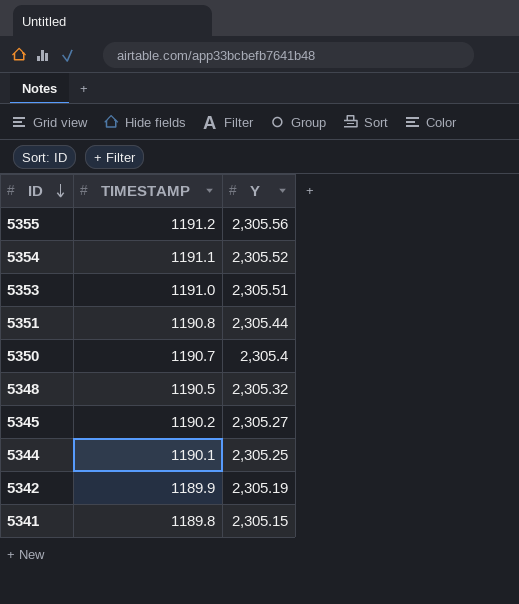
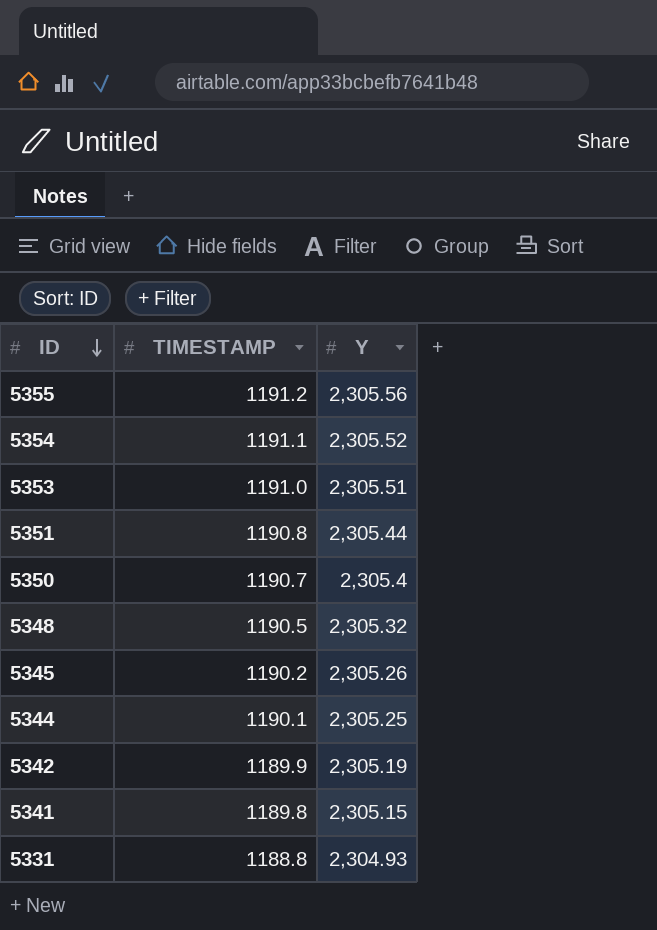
5345 | Y: 2,305.27 -> 2,305.26
row 5331: none -> 1188.8 | 2,304.93

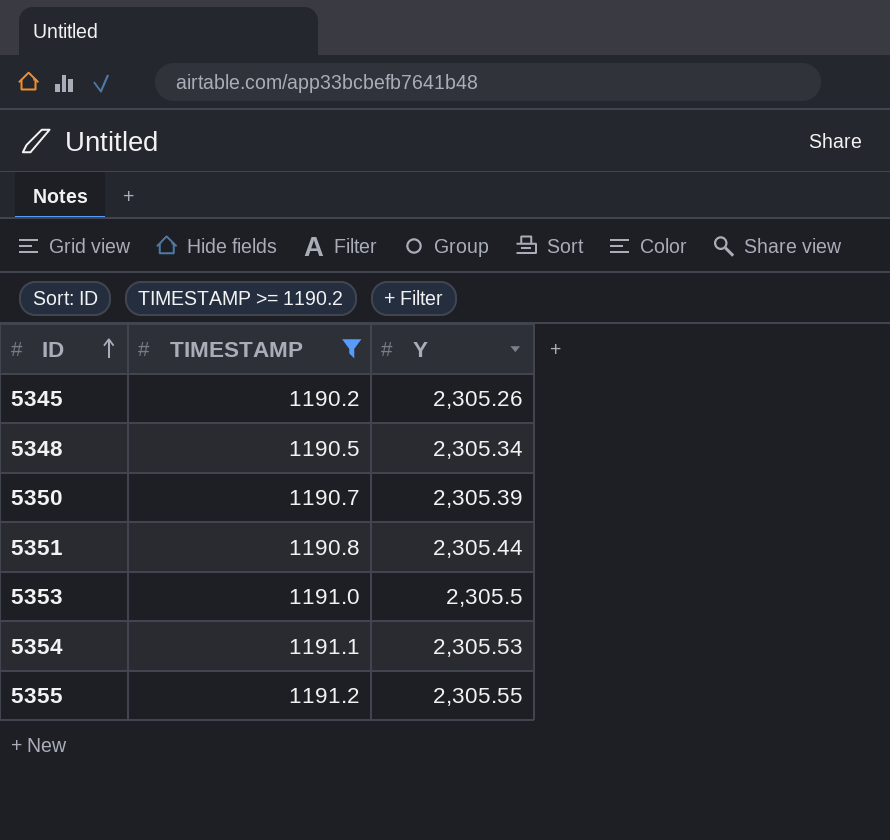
filter: none -> TIMESTAMP >= 1190.2
row order: ID descending -> ID ascending
5348 | Y: 2,305.32 -> 2,305.34
5350 | Y: 2,305.4 -> 2,305.39
5353 | Y: 2,305.51 -> 2,305.5
5354 | Y: 2,305.52 -> 2,305.53
5355 | Y: 2,305.56 -> 2,305.55

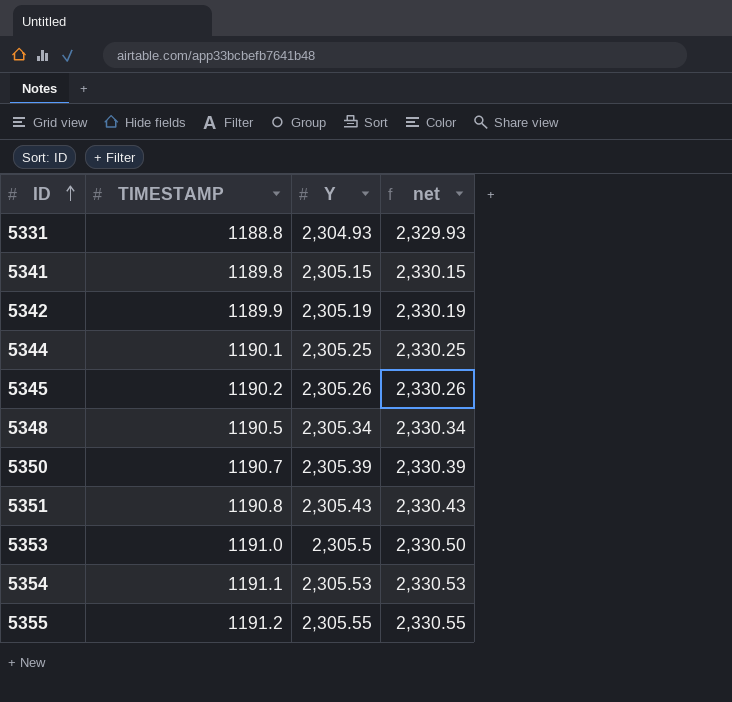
filter: TIMESTAMP >= 1190.2 -> none
column net | formula: none -> [Y] + 25
5351 | Y: 2,305.44 -> 2,305.43

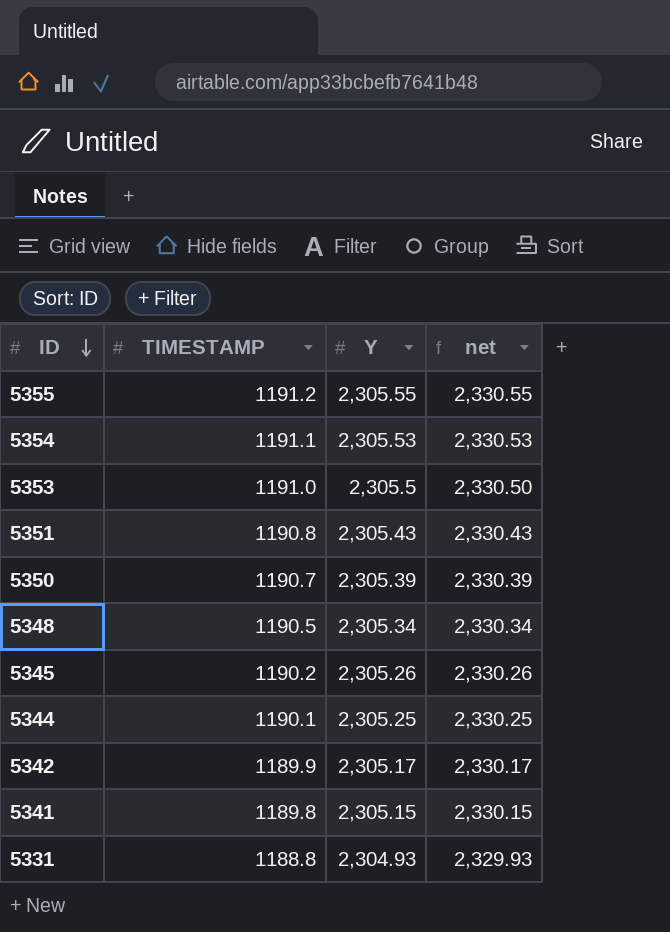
row order: ID ascending -> ID descending
5342 | Y: 2,305.19 -> 2,305.17
5342 | net: 2,330.19 -> 2,330.17

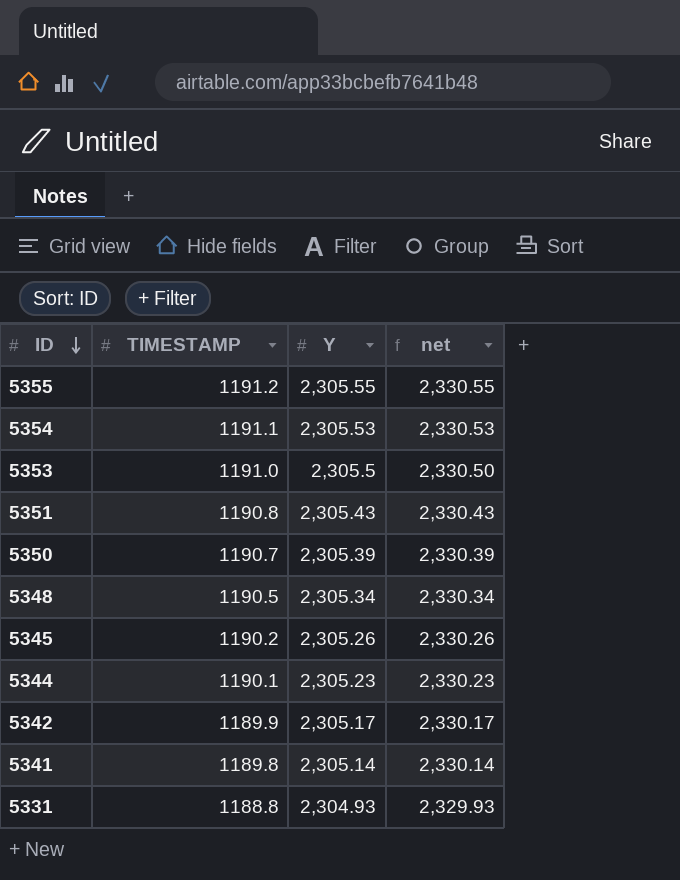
5344 | Y: 2,305.25 -> 2,305.23
5344 | net: 2,330.25 -> 2,330.23
5341 | Y: 2,305.15 -> 2,305.14
5341 | net: 2,330.15 -> 2,330.14

